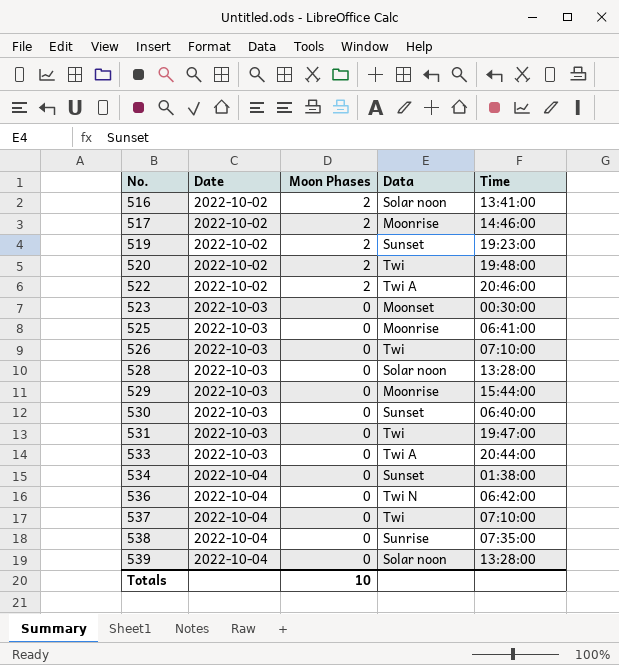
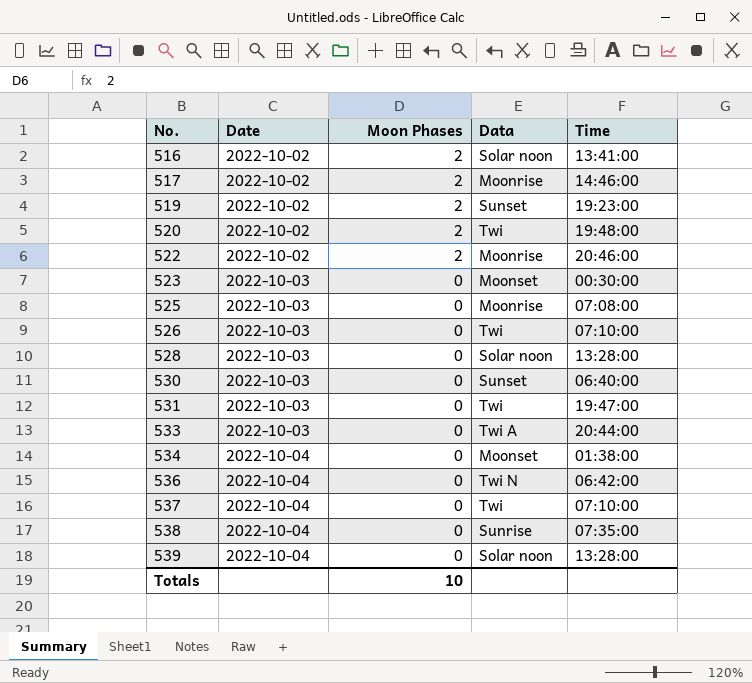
row 529: 2022-10-03 | 0 | Moonrise | 15:44:00 -> none
522 | Data: Twi A -> Moonrise
525 | Time: 06:41:00 -> 07:08:00
534 | Data: Sunset -> Moonset

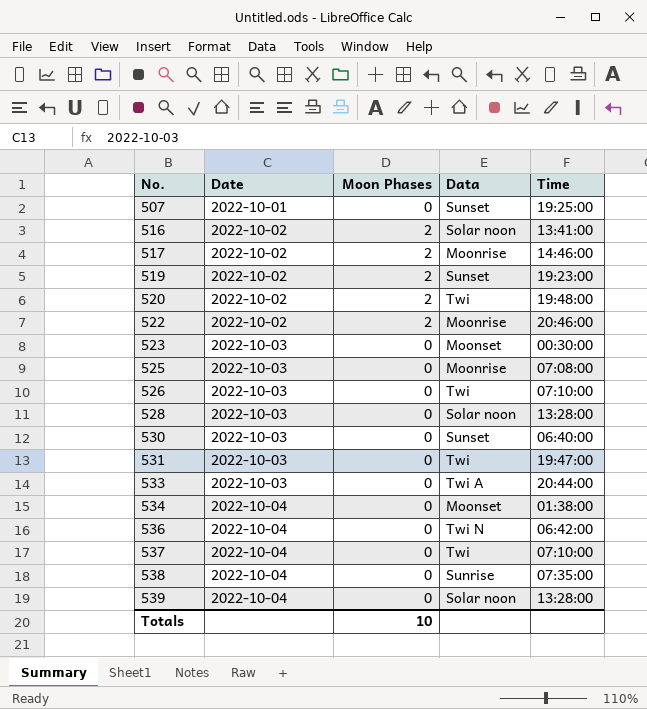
row 507: none -> 2022-10-01 | 0 | Sunset | 19:25:00

